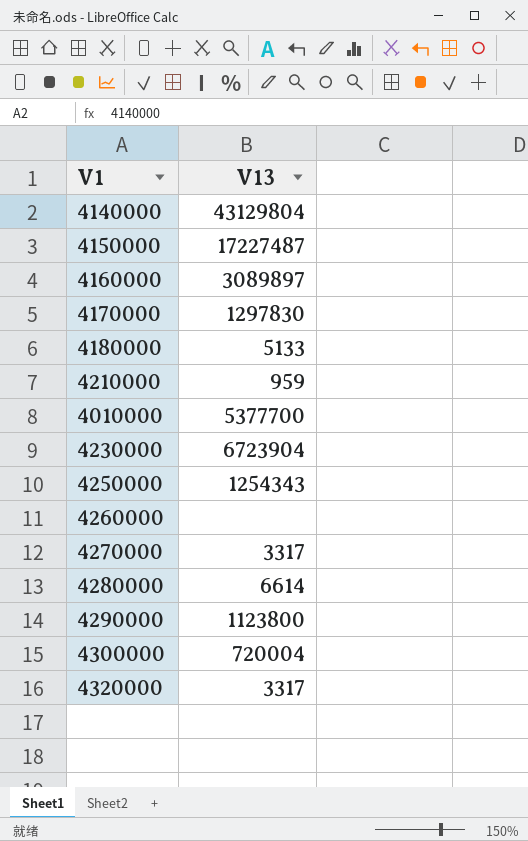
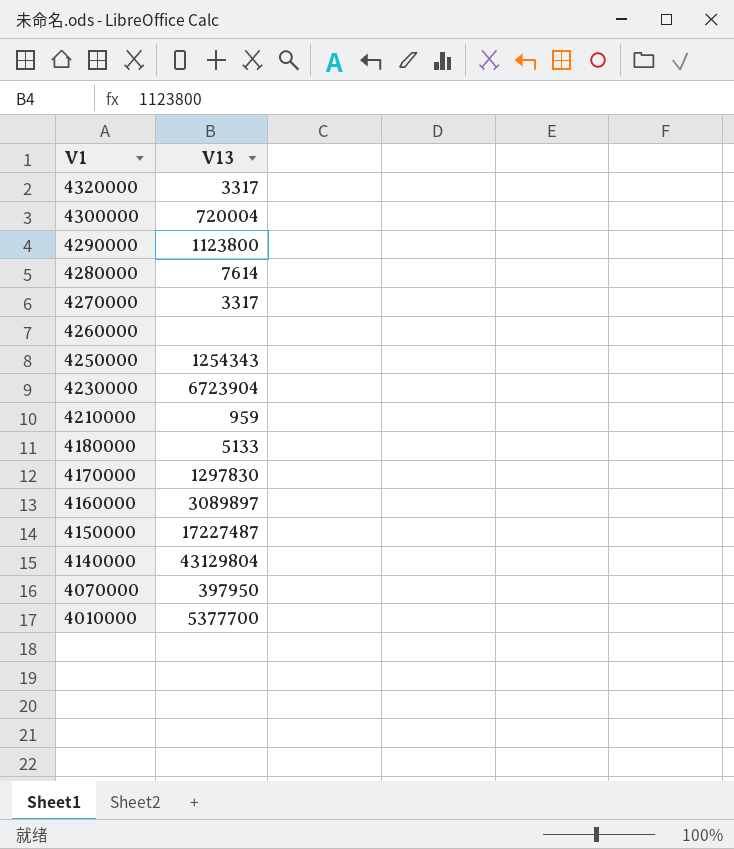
row order: none -> V1 descending
4280000 | V13: 6614 -> 7614
row 4070000: none -> 397950

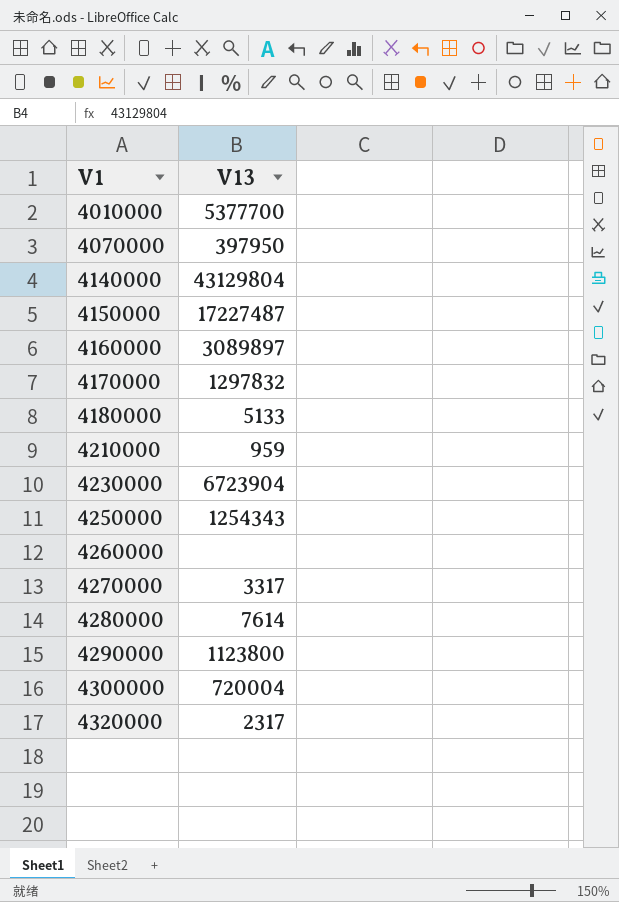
row order: V1 descending -> V1 ascending
4170000 | V13: 1297830 -> 1297832
4320000 | V13: 3317 -> 2317

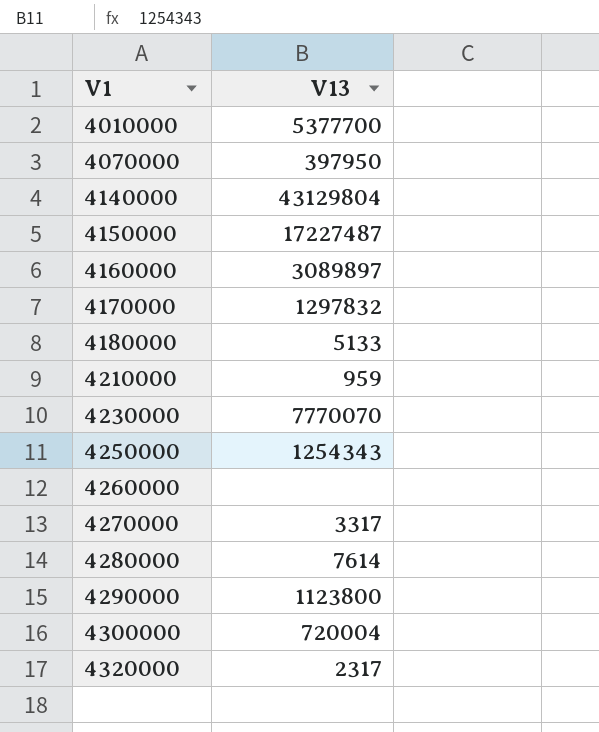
4230000 | V13: 6723904 -> 7770070

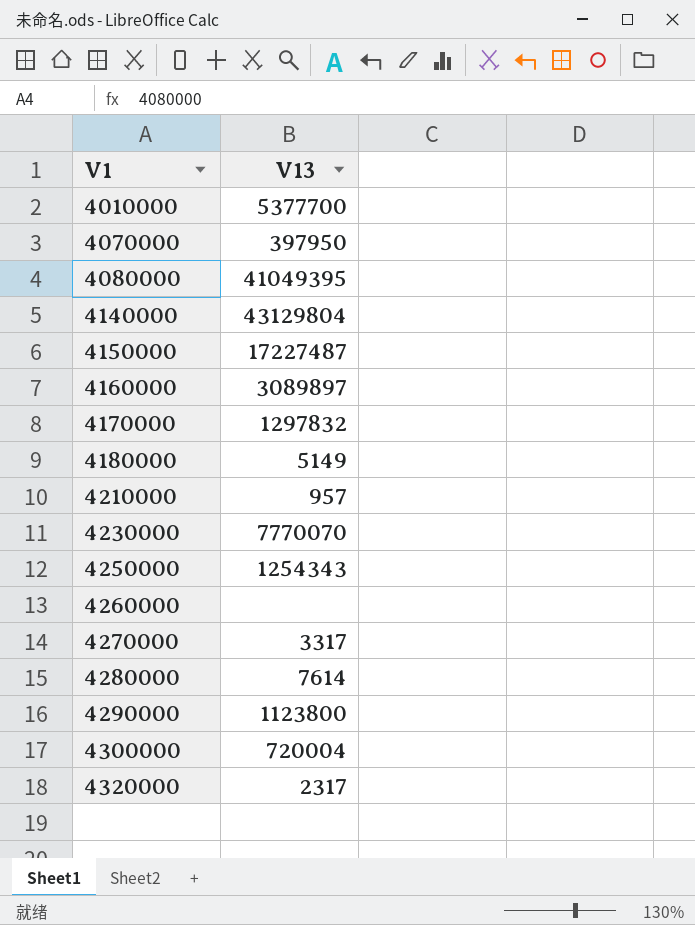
row 4080000: none -> 41049395
4180000 | V13: 5133 -> 5149
4210000 | V13: 959 -> 957

